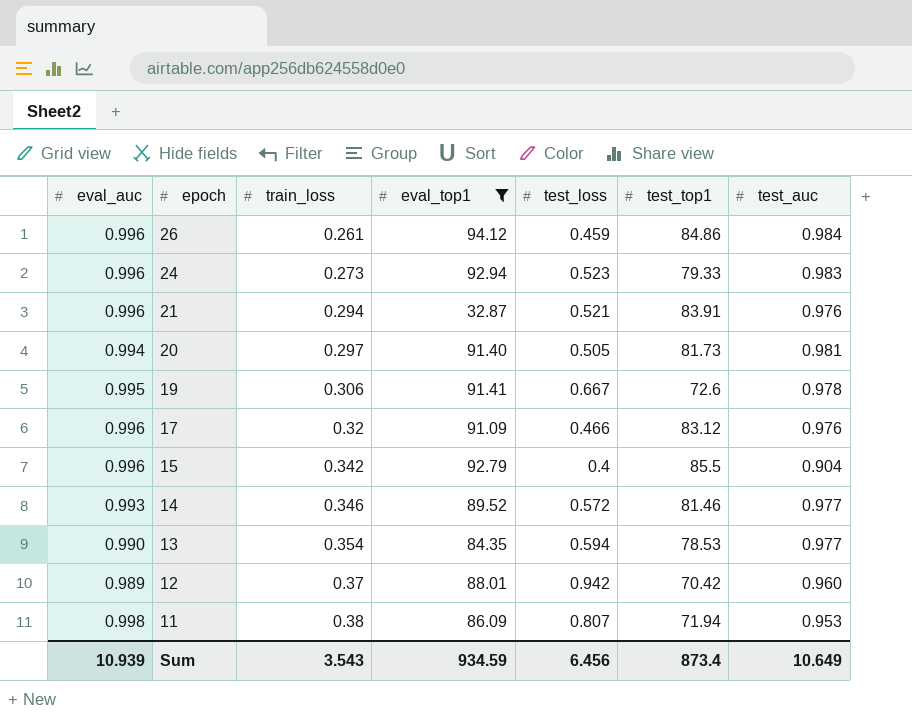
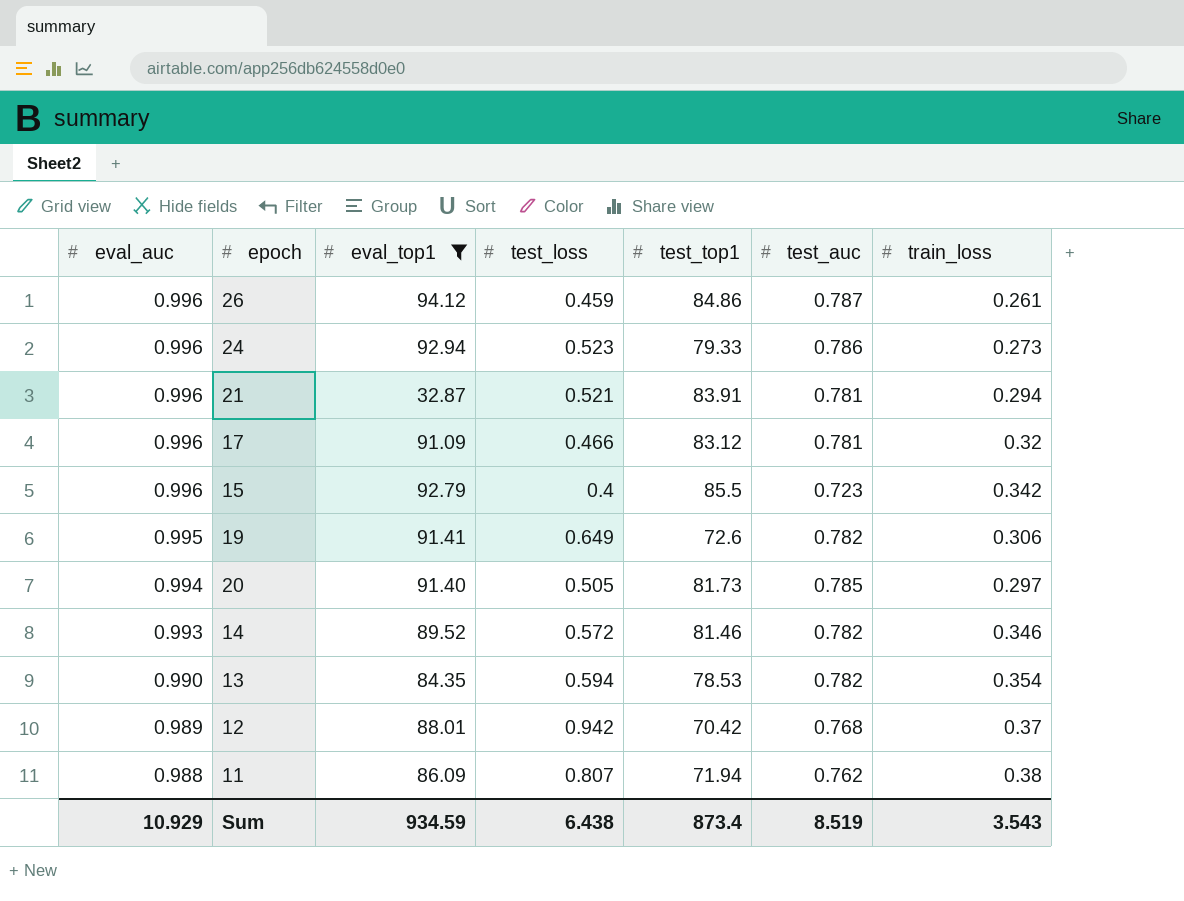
row order: epoch descending -> eval_auc descending
column train_loss | position: 3 -> 7
26 | test_auc: 0.984 -> 0.787
24 | test_auc: 0.983 -> 0.786
21 | test_auc: 0.976 -> 0.781
17 | test_auc: 0.976 -> 0.781
15 | test_auc: 0.904 -> 0.723
19 | test_loss: 0.667 -> 0.649
19 | test_auc: 0.978 -> 0.782
20 | test_auc: 0.981 -> 0.785
14 | test_auc: 0.977 -> 0.782
13 | test_auc: 0.977 -> 0.782
12 | test_auc: 0.960 -> 0.768
11 | eval_auc: 0.998 -> 0.988
11 | test_auc: 0.953 -> 0.762
Sum | eval_auc: 10.939 -> 10.929
Sum | test_loss: 6.456 -> 6.438
Sum | test_auc: 10.649 -> 8.519

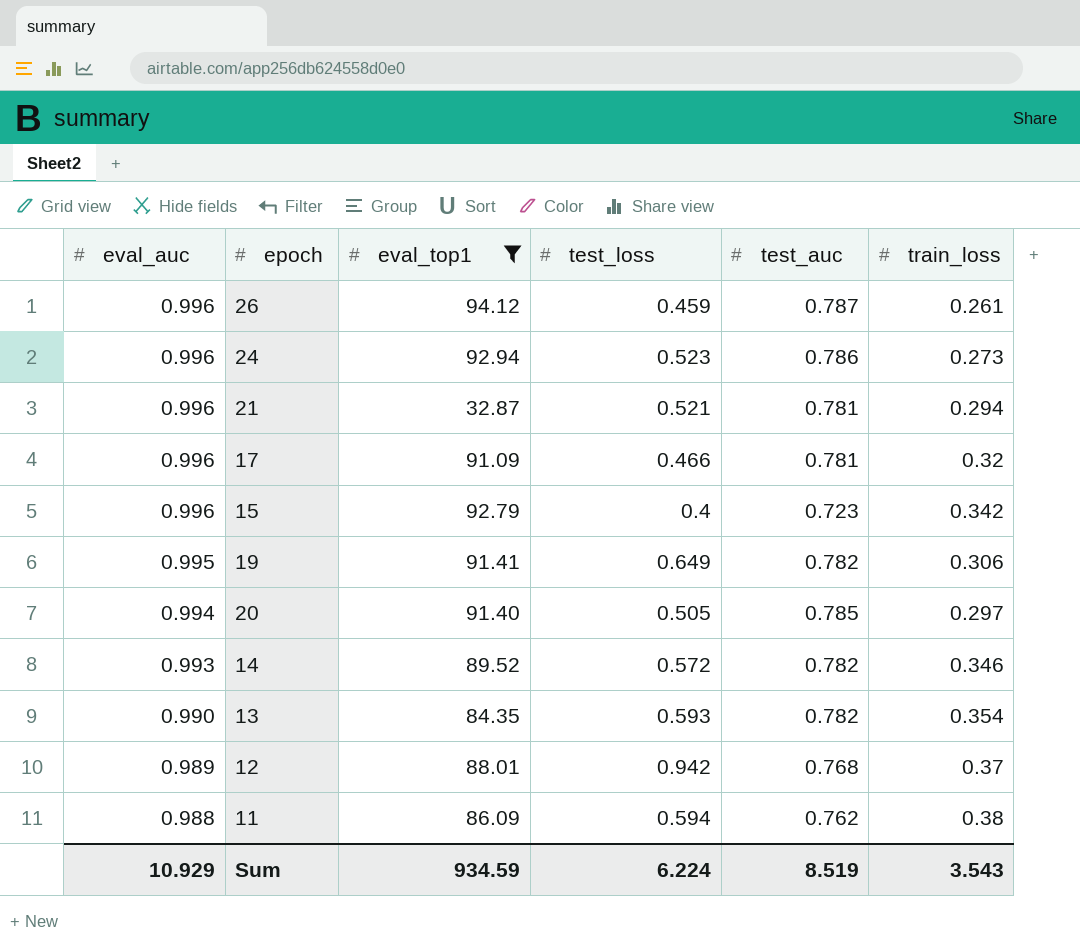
column test_top1 | position: 5 -> none
13 | test_loss: 0.594 -> 0.593
11 | test_loss: 0.807 -> 0.594
Sum | test_loss: 6.438 -> 6.224

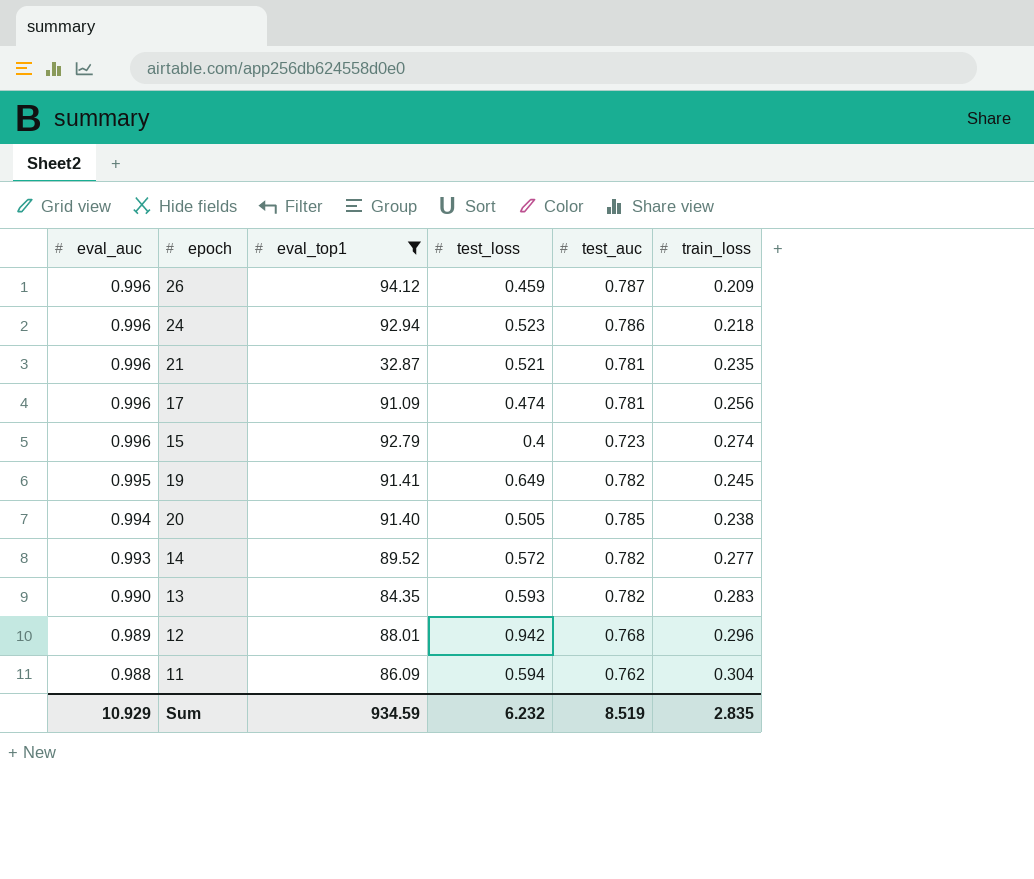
26 | train_loss: 0.261 -> 0.209
24 | train_loss: 0.273 -> 0.218
21 | train_loss: 0.294 -> 0.235
17 | test_loss: 0.466 -> 0.474
17 | train_loss: 0.32 -> 0.256
15 | train_loss: 0.342 -> 0.274
19 | train_loss: 0.306 -> 0.245
20 | train_loss: 0.297 -> 0.238
14 | train_loss: 0.346 -> 0.277
13 | train_loss: 0.354 -> 0.283
12 | train_loss: 0.37 -> 0.296
11 | train_loss: 0.38 -> 0.304
Sum | test_loss: 6.224 -> 6.232
Sum | train_loss: 3.543 -> 2.835

